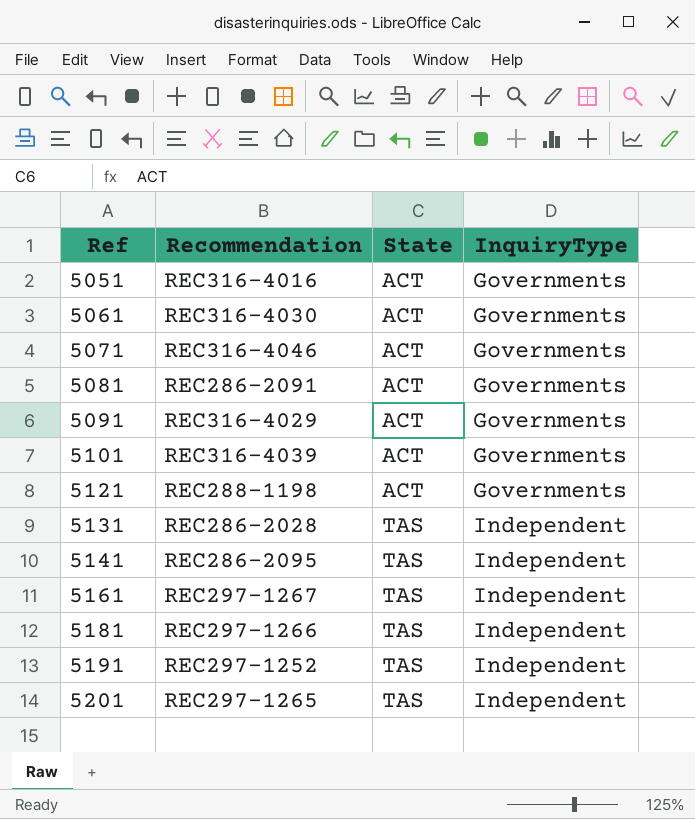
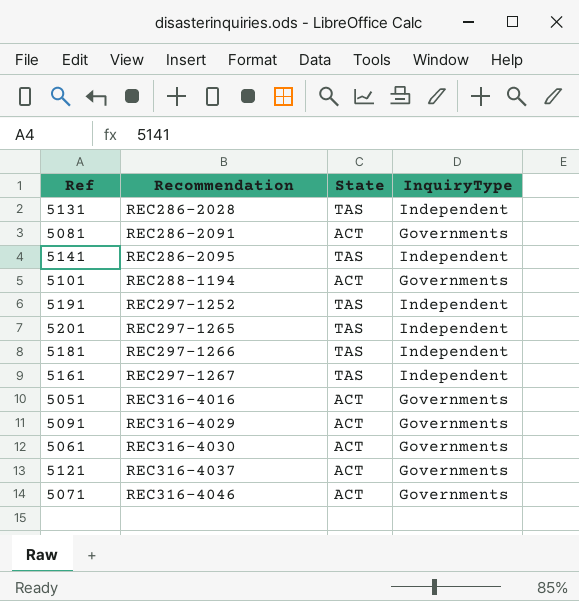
row order: Ref ascending -> Recommendation ascending
5101 | Recommendation: REC316-4039 -> REC288-1194
5121 | Recommendation: REC288-1198 -> REC316-4037

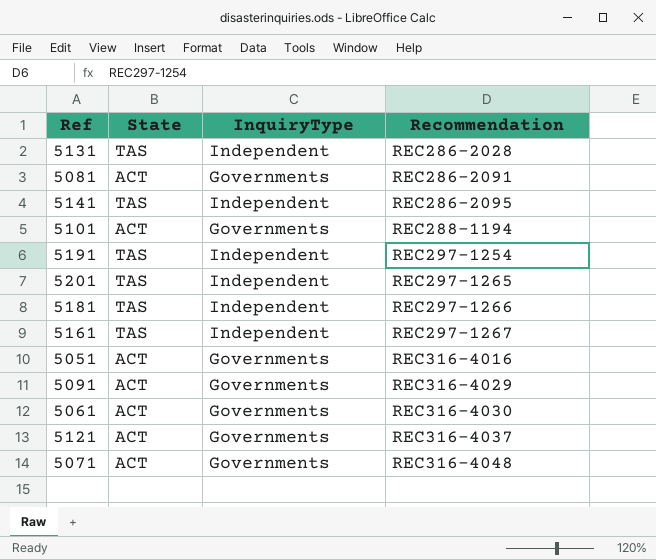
column Recommendation | position: 2 -> 4
5191 | Recommendation: REC297-1252 -> REC297-1254
5071 | Recommendation: REC316-4046 -> REC316-4048

